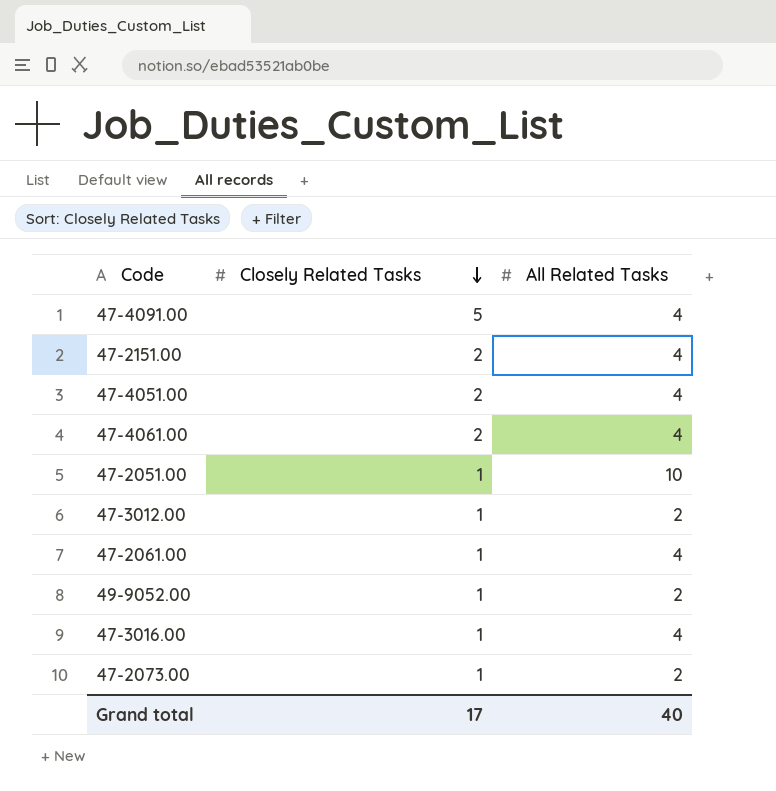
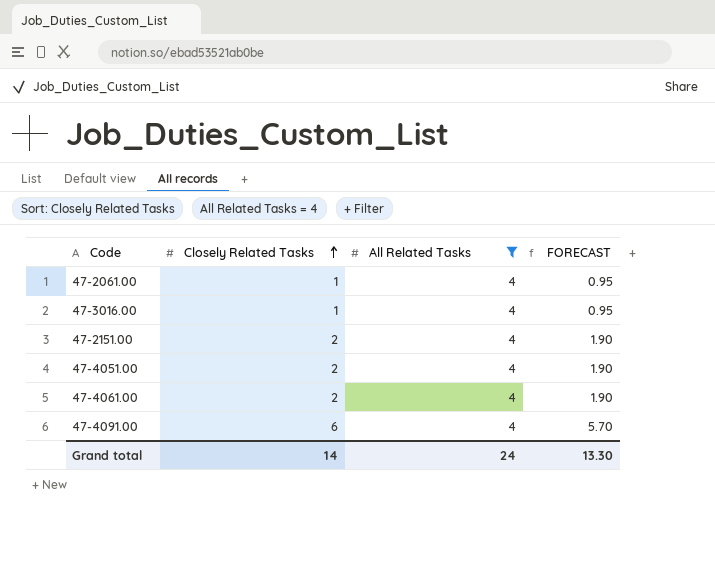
filter: none -> All Related Tasks = 4
row order: Closely Related Tasks descending -> Closely Related Tasks ascending
column FORECAST | formula: none -> [Closely Related Tasks] * 0.95
47-4091.00 | Closely Related Tasks: 5 -> 6
Grand total | Closely Related Tasks: 17 -> 14
Grand total | All Related Tasks: 40 -> 24

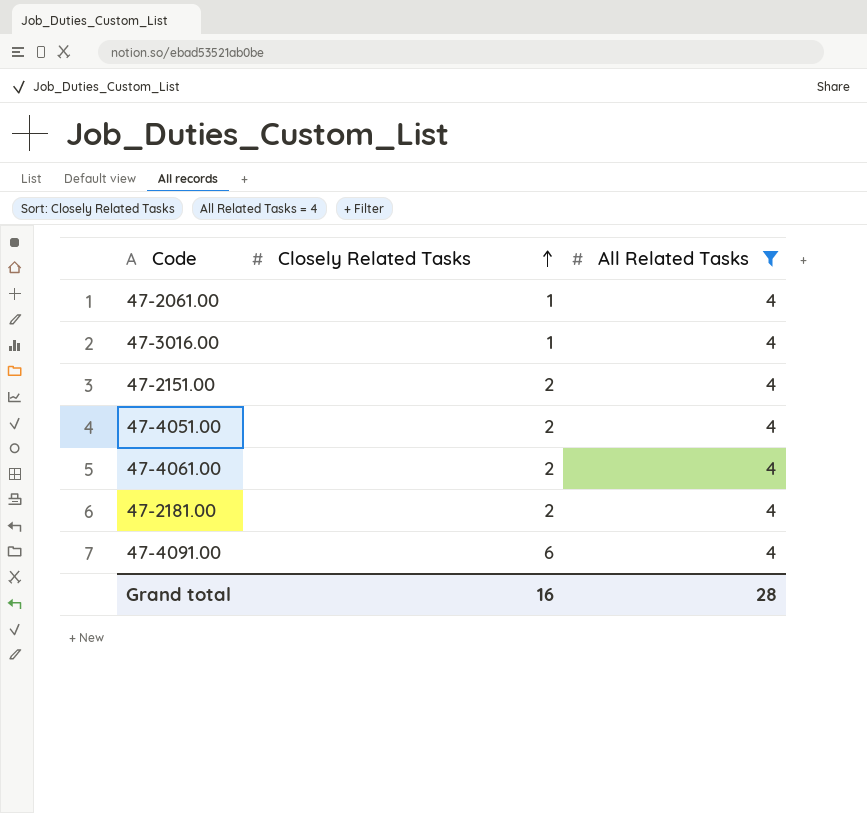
column FORECAST | formula: [Closely Related Tasks] * 0.95 -> none
row 47-2181.00: none -> 2 | 4
Grand total | Closely Related Tasks: 14 -> 16
Grand total | All Related Tasks: 24 -> 28

